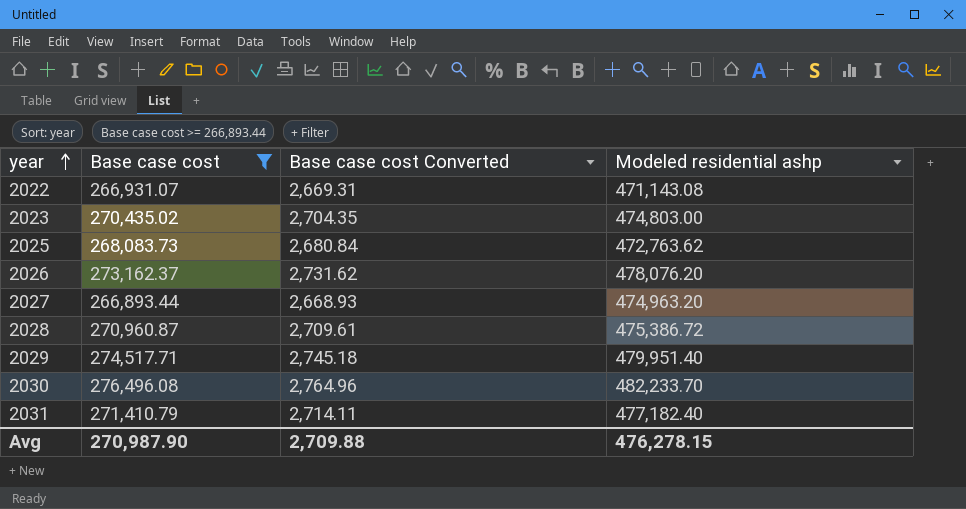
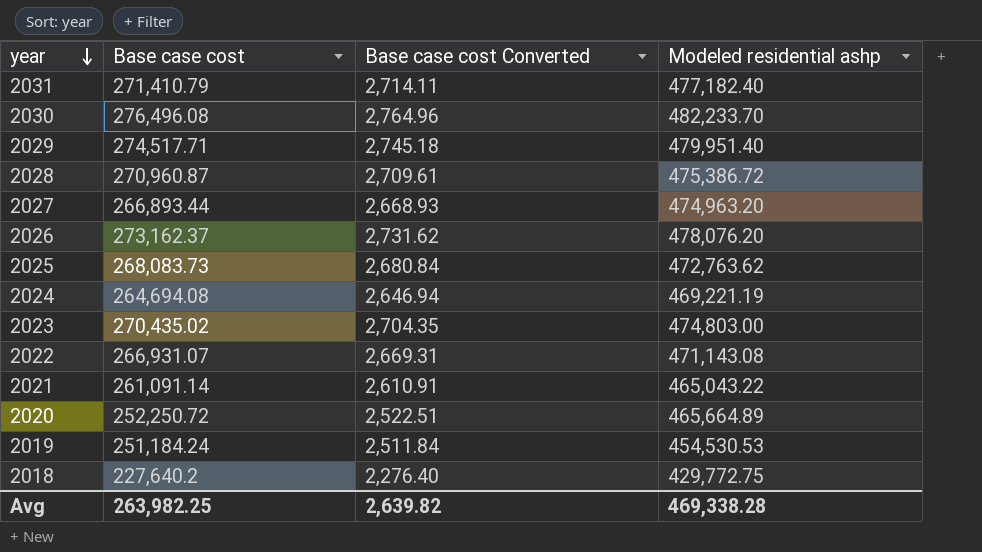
filter: Base case cost >= 266,893.44 -> none
row order: year ascending -> year descending
Avg | Base case cost: 270,987.90 -> 263,982.25
Avg | Base case cost Converted: 2,709.88 -> 2,639.82
Avg | Modeled residential ashp: 476,278.15 -> 469,338.28

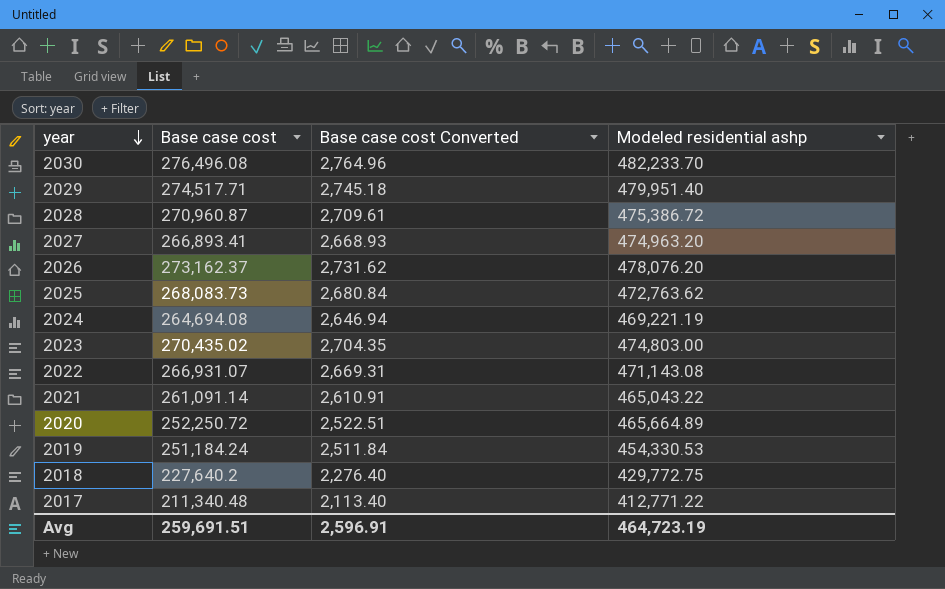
row 2031: 271,410.79 | 2,714.11 | 477,182.40 -> none
2027 | Base case cost: 266,893.44 -> 266,893.41
2019 | Modeled residential ashp: 454,530.53 -> 454,330.53
row 2017: none -> 211,340.48 | 2,113.40 | 412,771.22
Avg | Base case cost: 263,982.25 -> 259,691.51
Avg | Base case cost Converted: 2,639.82 -> 2,596.91
Avg | Modeled residential ashp: 469,338.28 -> 464,723.19

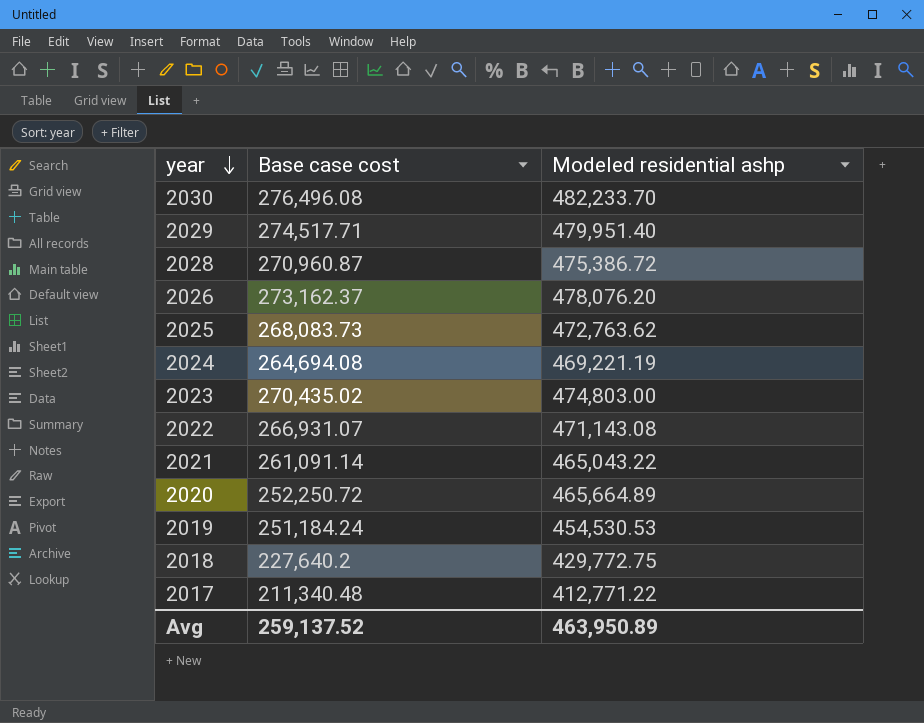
column Base case cost Converted | formula: [Base case cost] * 0.01 -> none
row 2027: 266,893.41 | 2,668.93 | 474,963.20 -> none
2019 | Modeled residential ashp: 454,330.53 -> 454,530.53
Avg | Base case cost: 259,691.51 -> 259,137.52
Avg | Modeled residential ashp: 464,723.19 -> 463,950.89

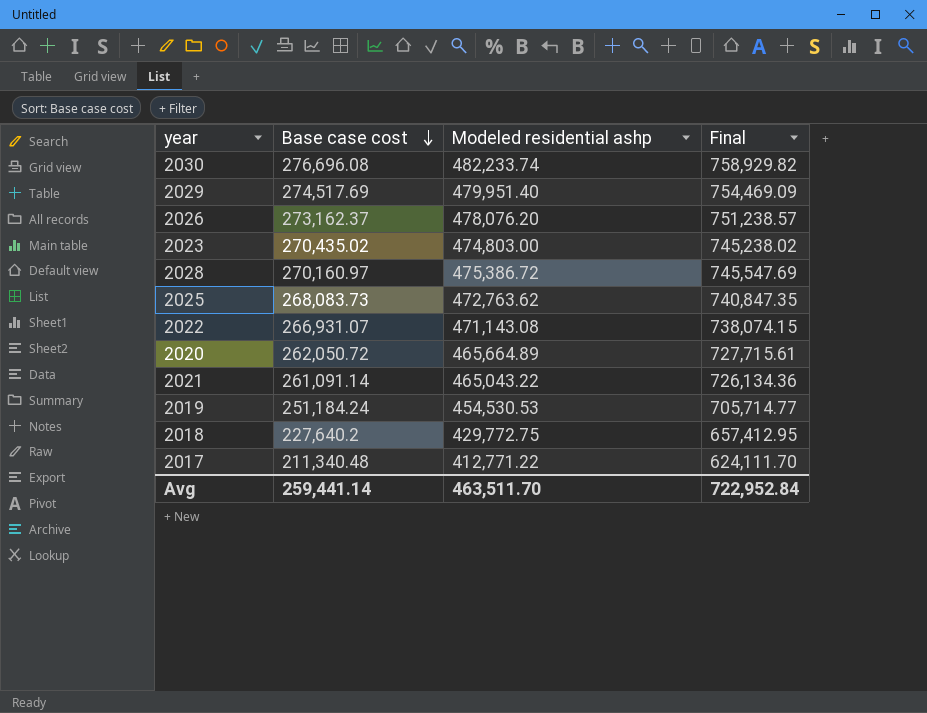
row order: year descending -> Base case cost descending
column Final | formula: none -> [Base case cost] + [Modeled residential ashp]
row 2024: 264,694.08 | 469,221.19 -> none
2030 | Base case cost: 276,496.08 -> 276,696.08
2030 | Modeled residential ashp: 482,233.70 -> 482,233.74
2029 | Base case cost: 274,517.71 -> 274,517.69
2028 | Base case cost: 270,960.87 -> 270,160.97
2020 | Base case cost: 252,250.72 -> 262,050.72
Avg | Base case cost: 259,137.52 -> 259,441.14
Avg | Modeled residential ashp: 463,950.89 -> 463,511.70

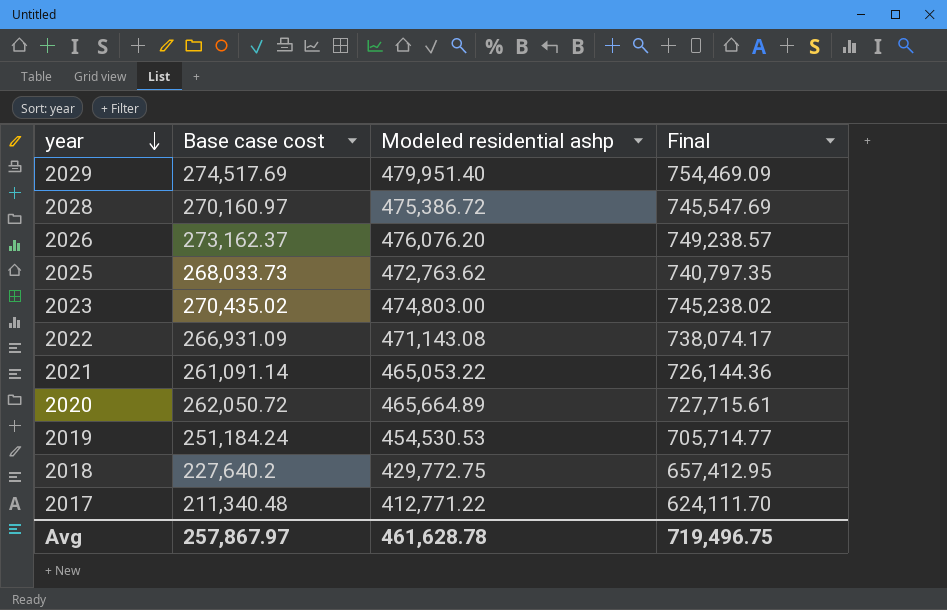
row order: Base case cost descending -> year descending
row 2030: 276,696.08 | 482,233.74 | 758,929.82 -> none
2026 | Modeled residential ashp: 478,076.20 -> 476,076.20
2026 | Final: 751,238.57 -> 749,238.57
2025 | Base case cost: 268,083.73 -> 268,033.73
2025 | Final: 740,847.35 -> 740,797.35
2022 | Base case cost: 266,931.07 -> 266,931.09
2022 | Final: 738,074.15 -> 738,074.17
2021 | Modeled residential ashp: 465,043.22 -> 465,053.22
2021 | Final: 726,134.36 -> 726,144.36
Avg | Base case cost: 259,441.14 -> 257,867.97
Avg | Modeled residential ashp: 463,511.70 -> 461,628.78
Avg | Final: 722,952.84 -> 719,496.75

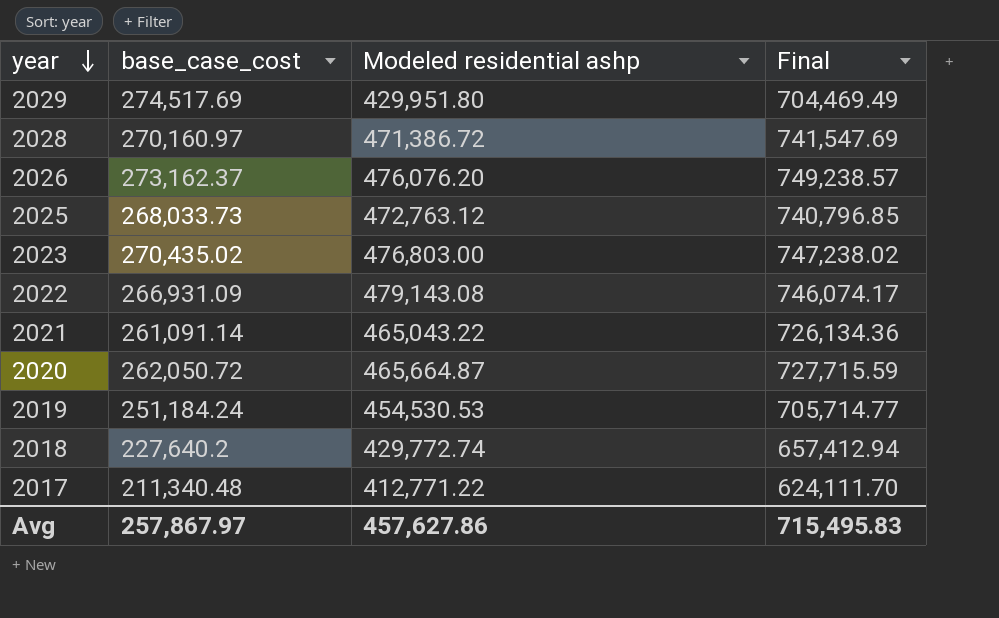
column name: Base case cost -> base_case_cost
2029 | Modeled residential ashp: 479,951.40 -> 429,951.80
2029 | Final: 754,469.09 -> 704,469.49
2028 | Modeled residential ashp: 475,386.72 -> 471,386.72
2028 | Final: 745,547.69 -> 741,547.69
2025 | Modeled residential ashp: 472,763.62 -> 472,763.12
2025 | Final: 740,797.35 -> 740,796.85
2023 | Modeled residential ashp: 474,803.00 -> 476,803.00
2023 | Final: 745,238.02 -> 747,238.02
2022 | Modeled residential ashp: 471,143.08 -> 479,143.08
2022 | Final: 738,074.17 -> 746,074.17
2021 | Modeled residential ashp: 465,053.22 -> 465,043.22
2021 | Final: 726,144.36 -> 726,134.36
2020 | Modeled residential ashp: 465,664.89 -> 465,664.87
2020 | Final: 727,715.61 -> 727,715.59
2018 | Modeled residential ashp: 429,772.75 -> 429,772.74
2018 | Final: 657,412.95 -> 657,412.94
Avg | Modeled residential ashp: 461,628.78 -> 457,627.86
Avg | Final: 719,496.75 -> 715,495.83

